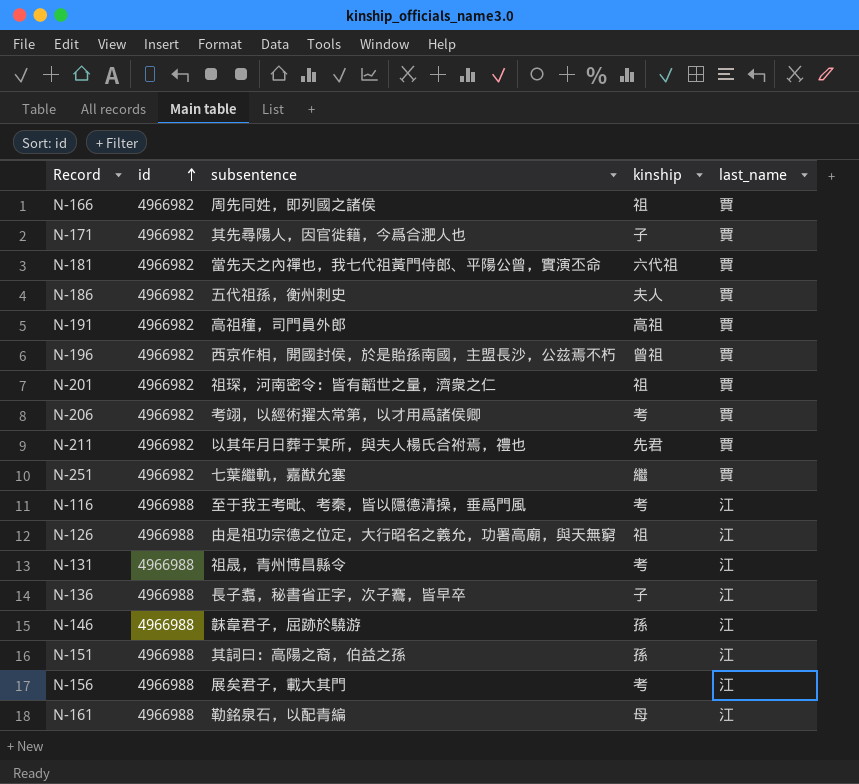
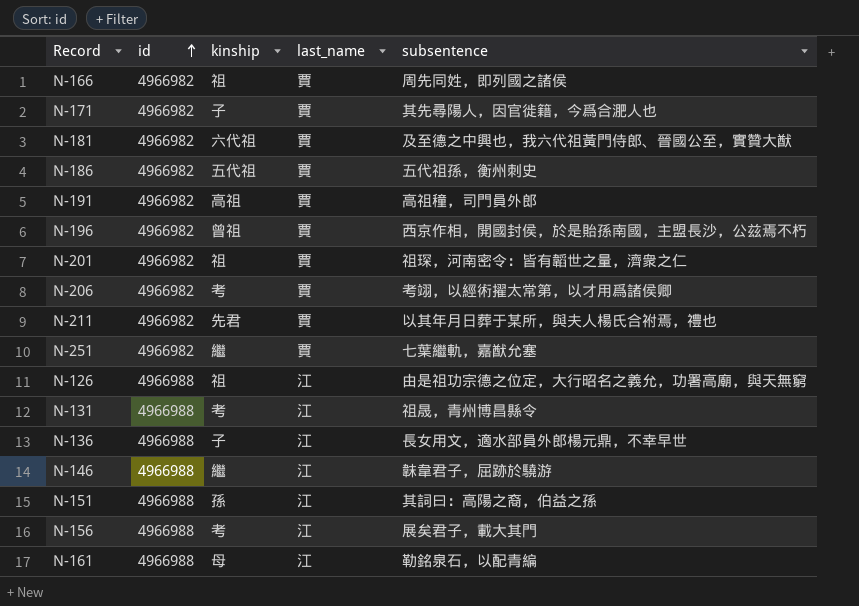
column subsentence | position: 3 -> 5
row N-116: 4966988 | 至于我王考毗、考秦，皆以隱德清操，垂爲門風 | 考 | 江 -> none
N-181 | subsentence: 當先天之內禪也，我七代祖黃門侍郎、平陽公曾，實演丕命 -> 及至德之中興也，我六代祖黃門侍郎、晉國公至，實贊大猷
N-186 | kinship: 夫人 -> 五代祖
N-136 | subsentence: 長子翥，秘書省正字，次子鶱，皆早卒 -> 長女用文，適水部員外郎楊元鼎，不幸早世
N-146 | kinship: 孫 -> 繼

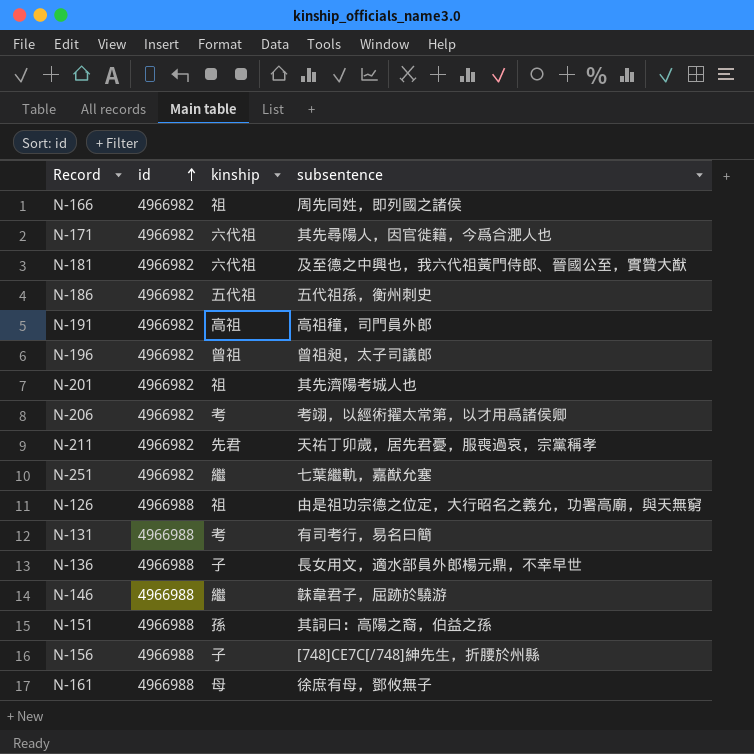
column last_name | position: 4 -> none
N-171 | kinship: 子 -> 六代祖
N-196 | subsentence: 西京作相，開國封侯，於是貽孫南國，主盟長沙，公兹焉不朽 -> 曾祖昶，太子司議郎
N-201 | subsentence: 祖琛，河南密令：皆有韜世之量，濟衆之仁 -> 其先濟陽考城人也
N-211 | subsentence: 以其年月日葬于某所，與夫人楊氏合祔焉，禮也 -> 天祐丁卯歲，居先君憂，服喪過哀，宗黨稱孝
N-131 | subsentence: 祖晟，青州博昌縣令 -> 有司考行，易名曰簡
N-156 | kinship: 考 -> 子
N-156 | subsentence: 展矣君子，載大其門 -> [748]CE7C[/748]紳先生，折腰於州縣
N-161 | subsentence: 勒銘泉石，以配青編 -> 徐庶有母，鄧攸無子

